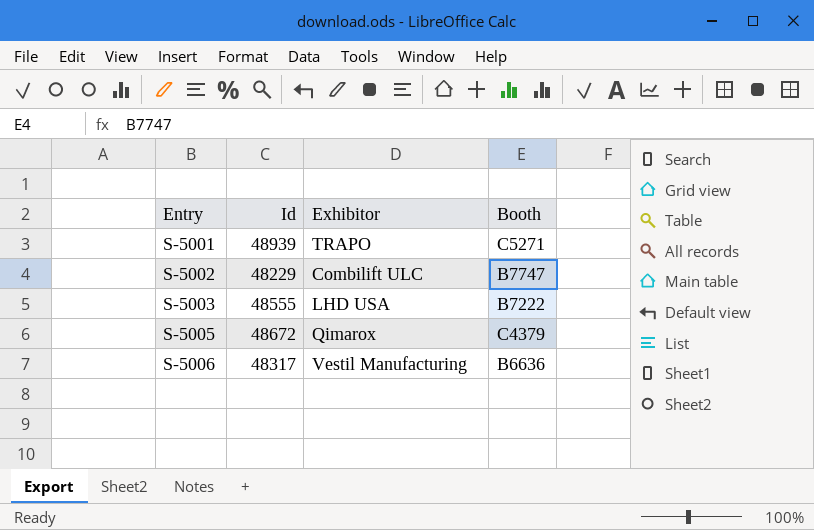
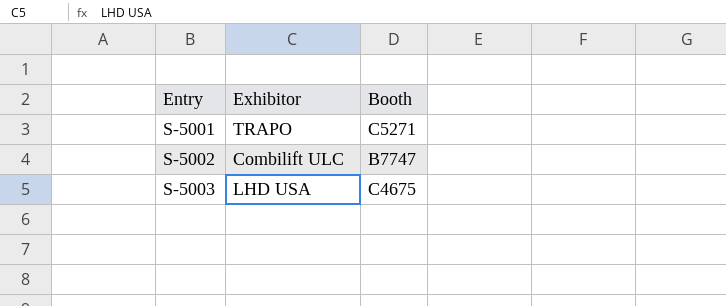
column Id | position: 2 -> none
row S-5005: 48672 | Qimarox | C4379 -> none
row S-5006: 48317 | Vestil Manufacturing | B6636 -> none
S-5003 | Booth: B7222 -> C4675

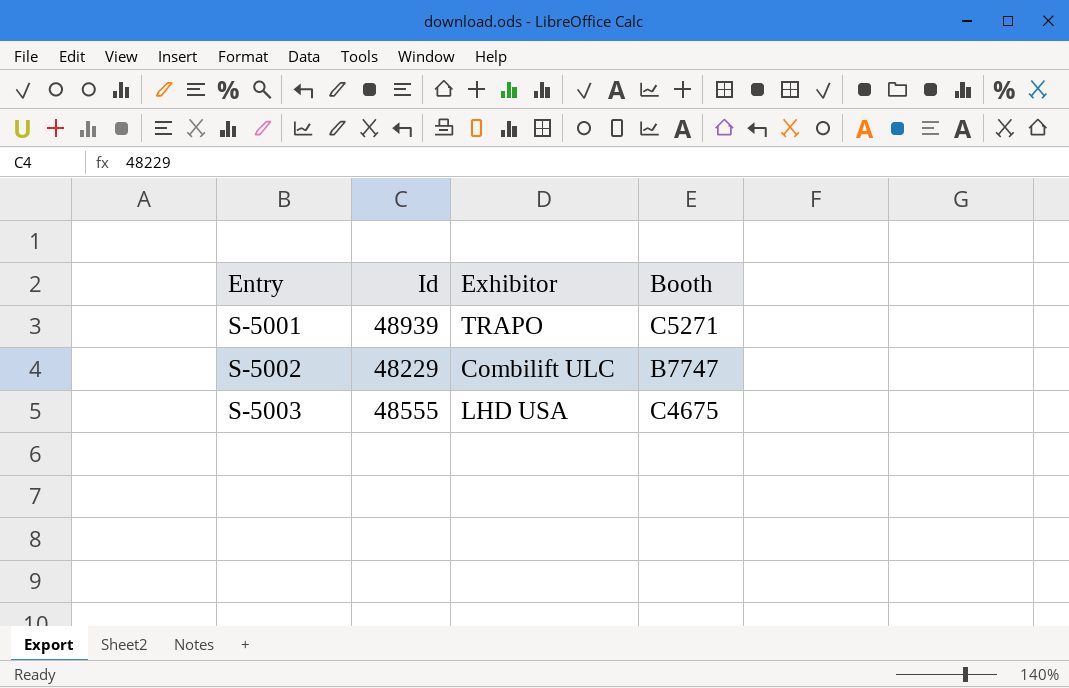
column Id | position: none -> 2

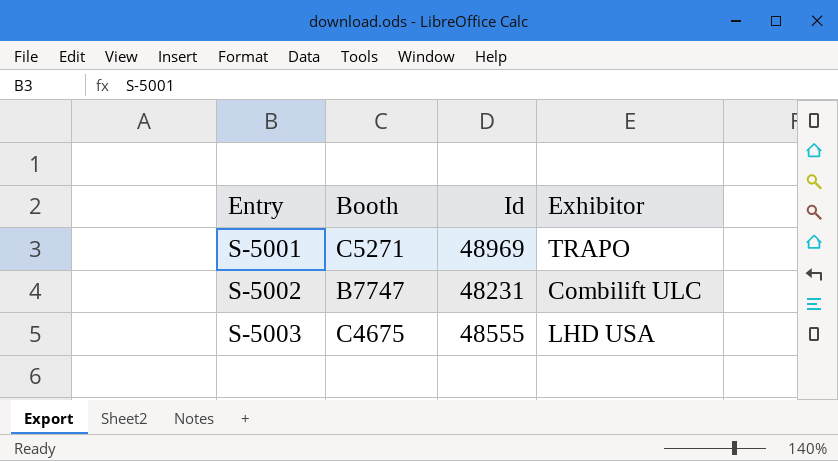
column Booth | position: 4 -> 2
S-5001 | Id: 48939 -> 48969
S-5002 | Id: 48229 -> 48231

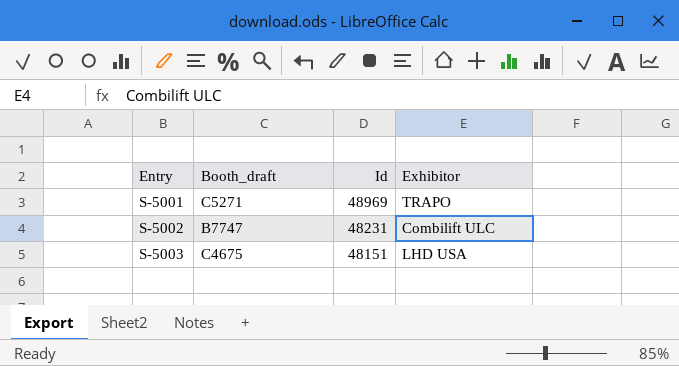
column name: Booth -> Booth_draft
S-5003 | Id: 48555 -> 48151

